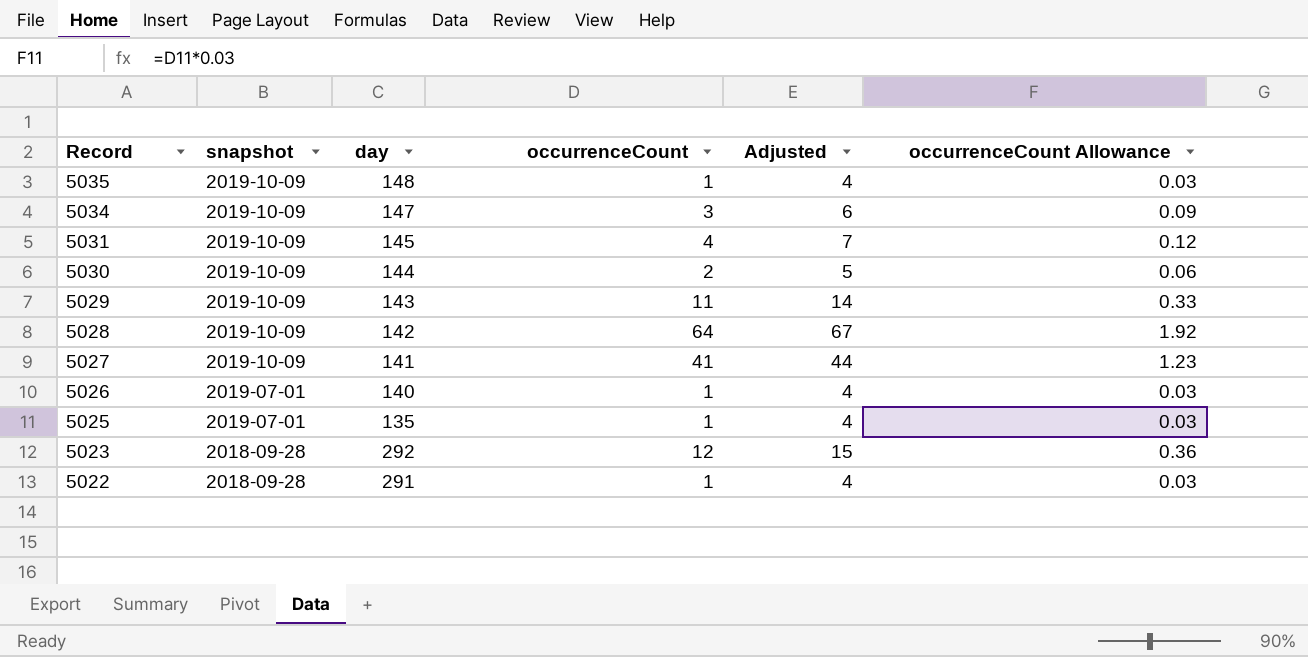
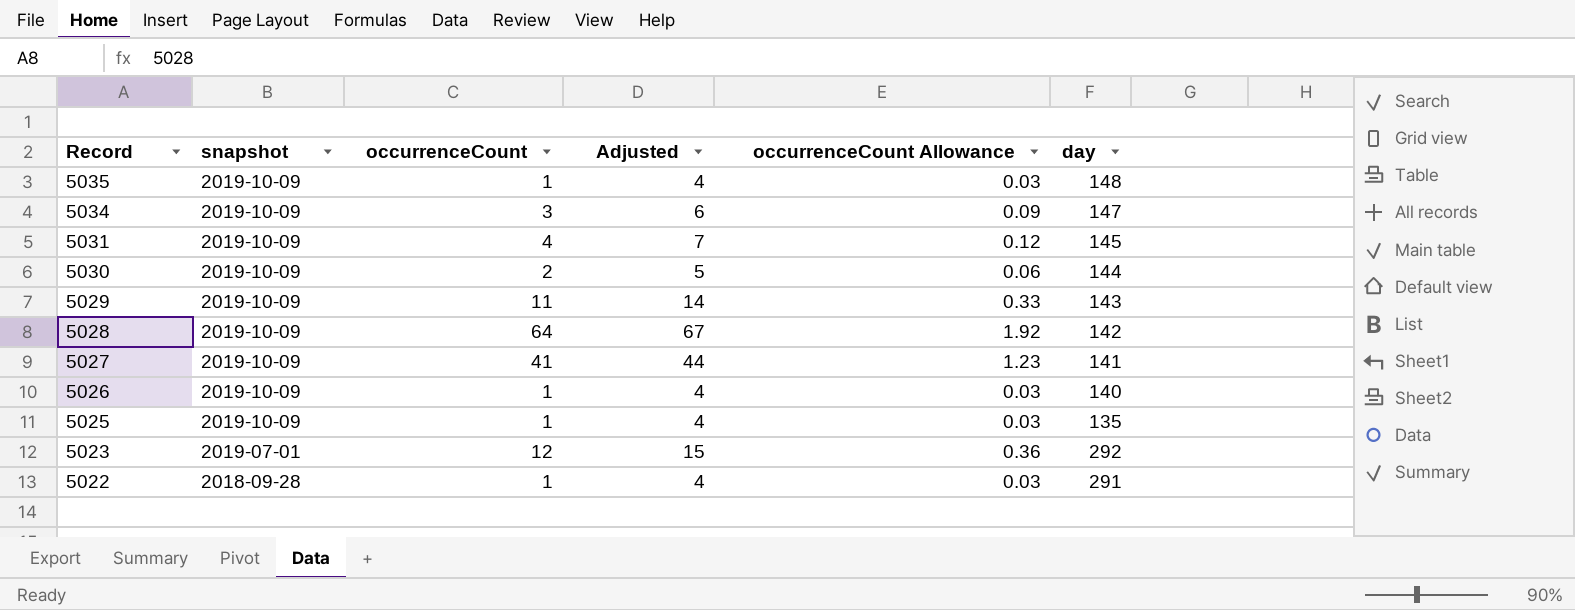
column day | position: 3 -> 6
5026 | snapshot: 2019-07-01 -> 2019-10-09
5025 | snapshot: 2019-07-01 -> 2019-10-09
5023 | snapshot: 2018-09-28 -> 2019-07-01

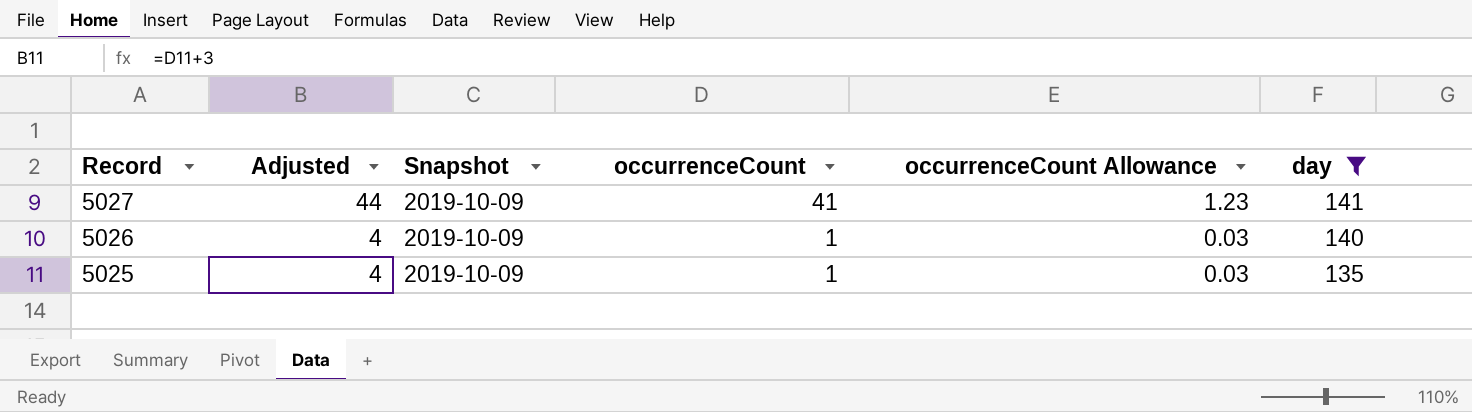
filter: none -> day <= 141
column Adjusted | position: 4 -> 2
column name: snapshot -> Snapshot

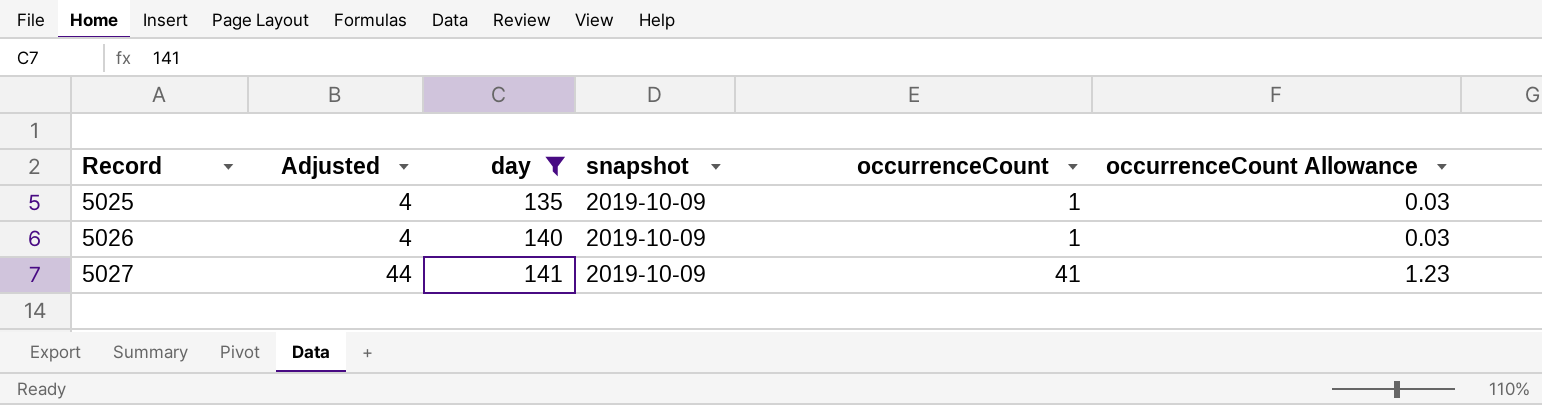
row order: Record descending -> Record ascending
column day | position: 6 -> 3
column name: Snapshot -> snapshot

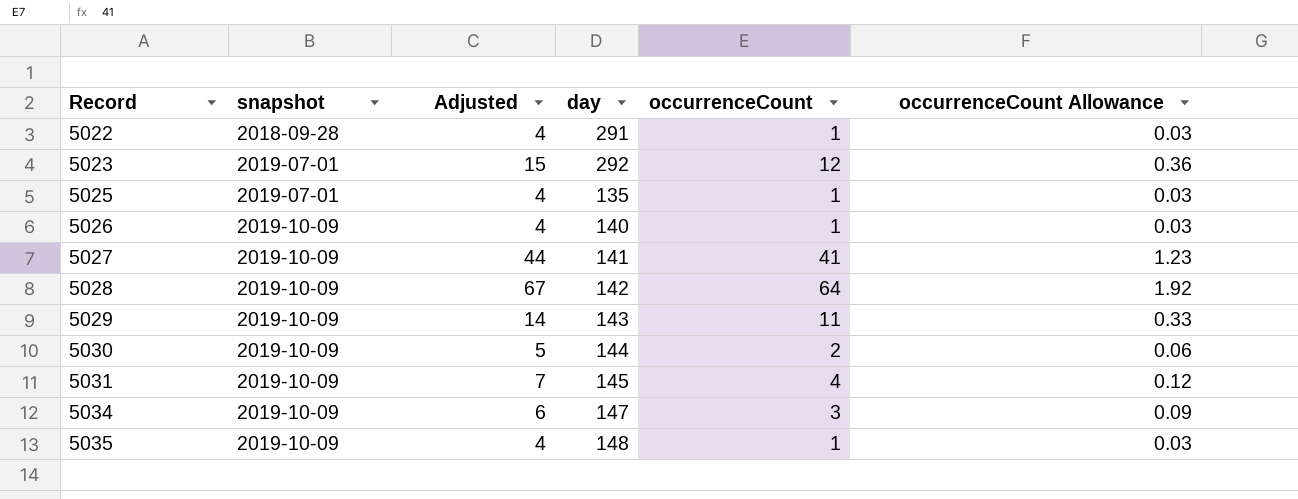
filter: day <= 141 -> none
column snapshot | position: 4 -> 2
5025 | snapshot: 2019-10-09 -> 2019-07-01

